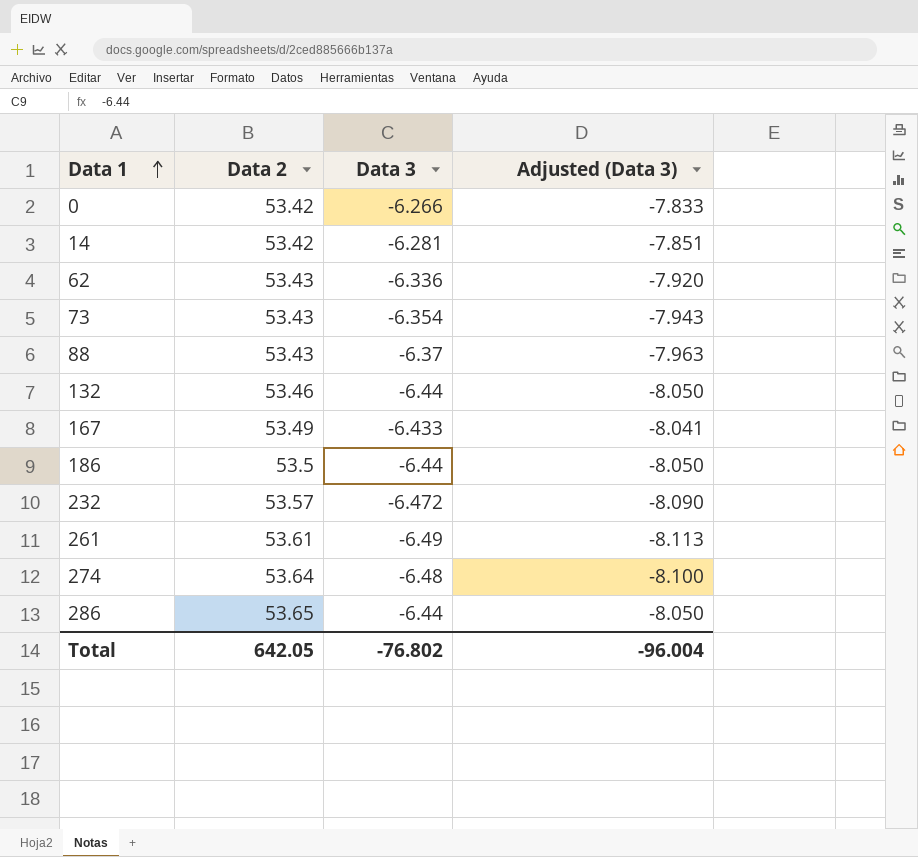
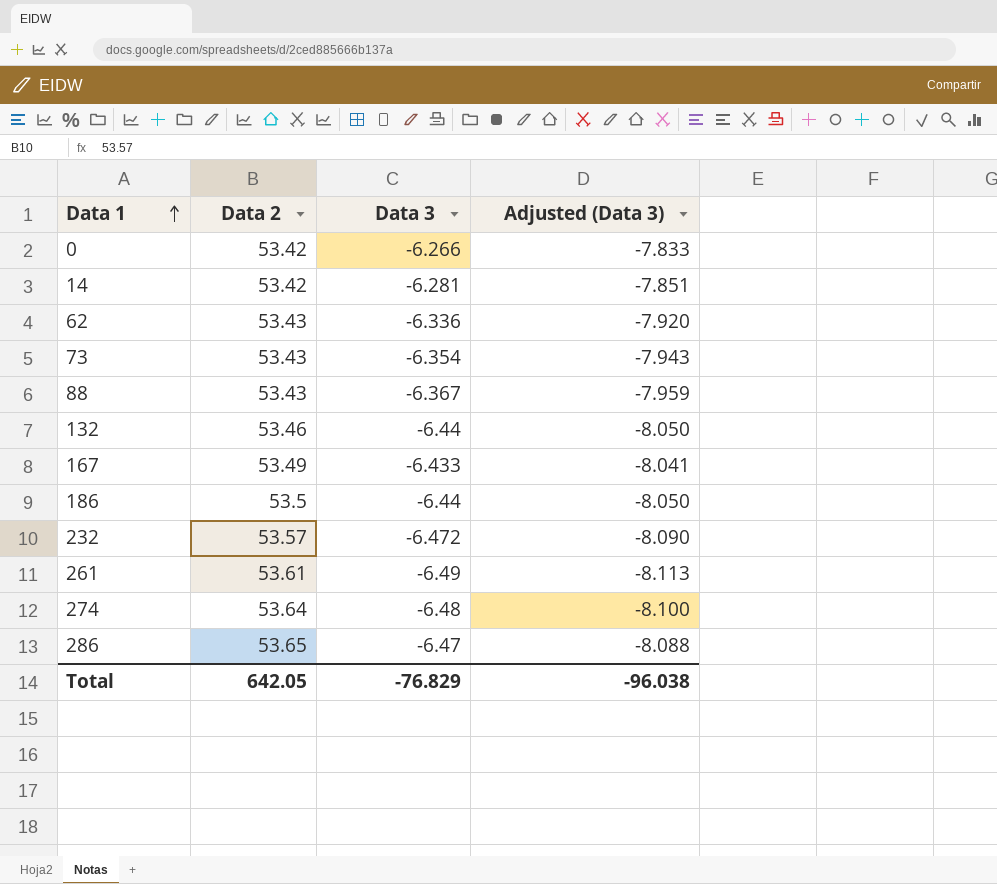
88 | Data 3: -6.37 -> -6.367
88 | Adjusted (Data 3): -7.963 -> -7.959
286 | Data 3: -6.44 -> -6.47
286 | Adjusted (Data 3): -8.050 -> -8.088
Total | Data 3: -76.802 -> -76.829
Total | Adjusted (Data 3): -96.004 -> -96.038

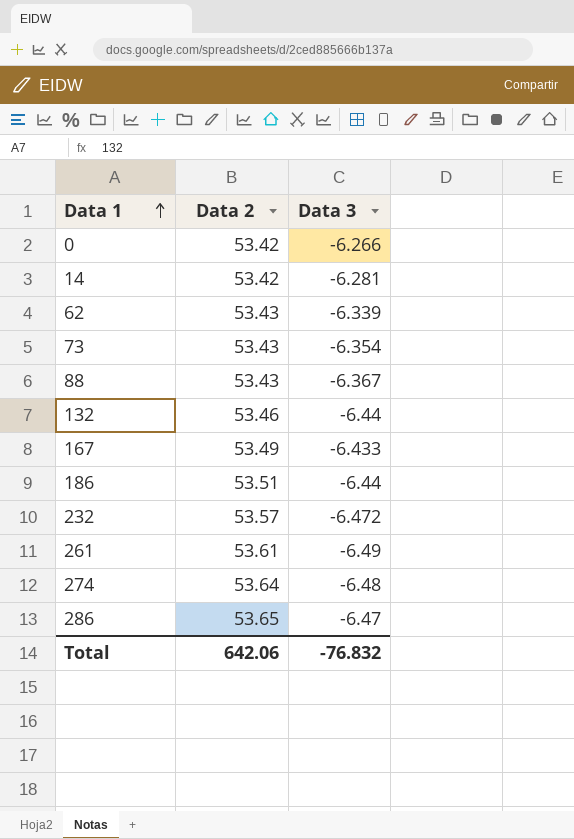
column Adjusted (Data 3) | formula: [Data 3] * 1.25 -> none
62 | Data 3: -6.336 -> -6.339
186 | Data 2: 53.5 -> 53.51
Total | Data 2: 642.05 -> 642.06
Total | Data 3: -76.829 -> -76.832

